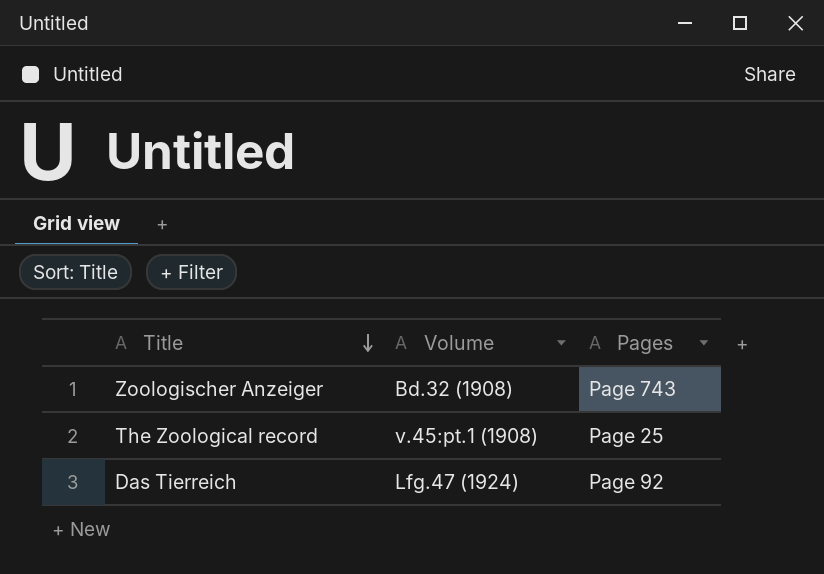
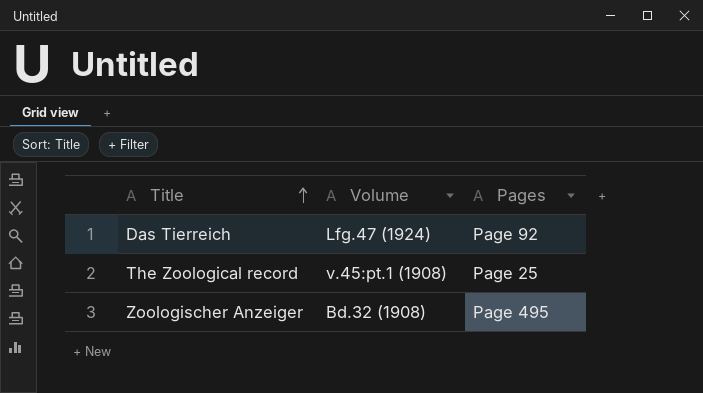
row order: Title descending -> Title ascending
Zoologischer Anzeiger | Pages: Page 743 -> Page 495

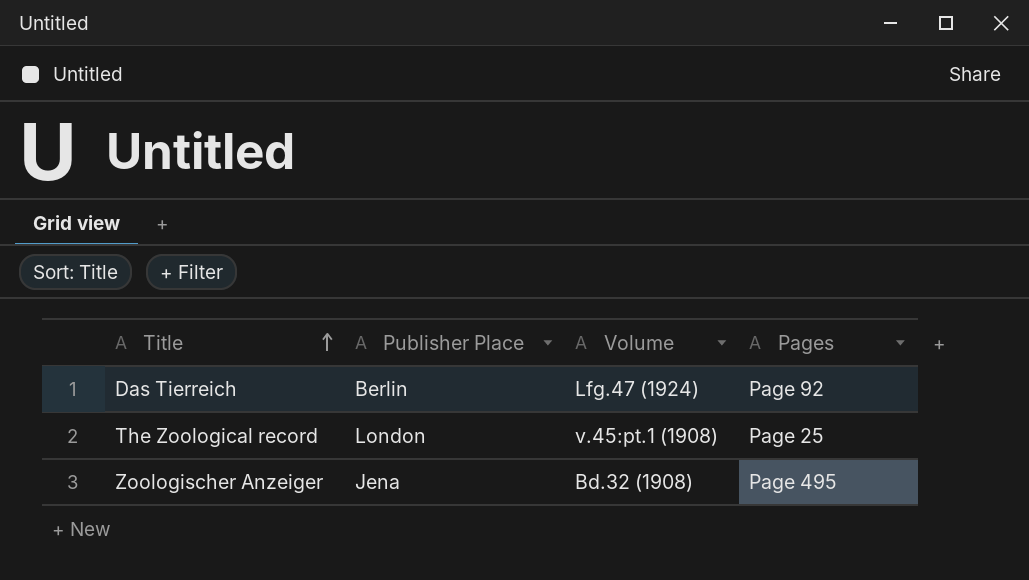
column Publisher Place | position: none -> 2

